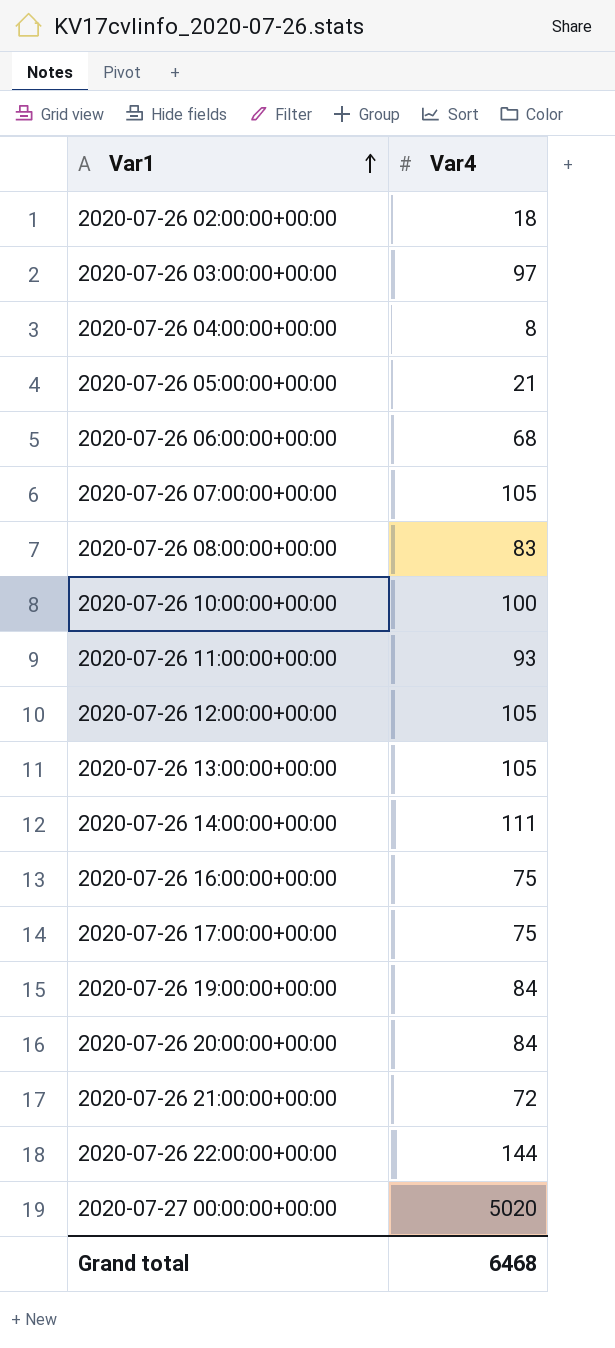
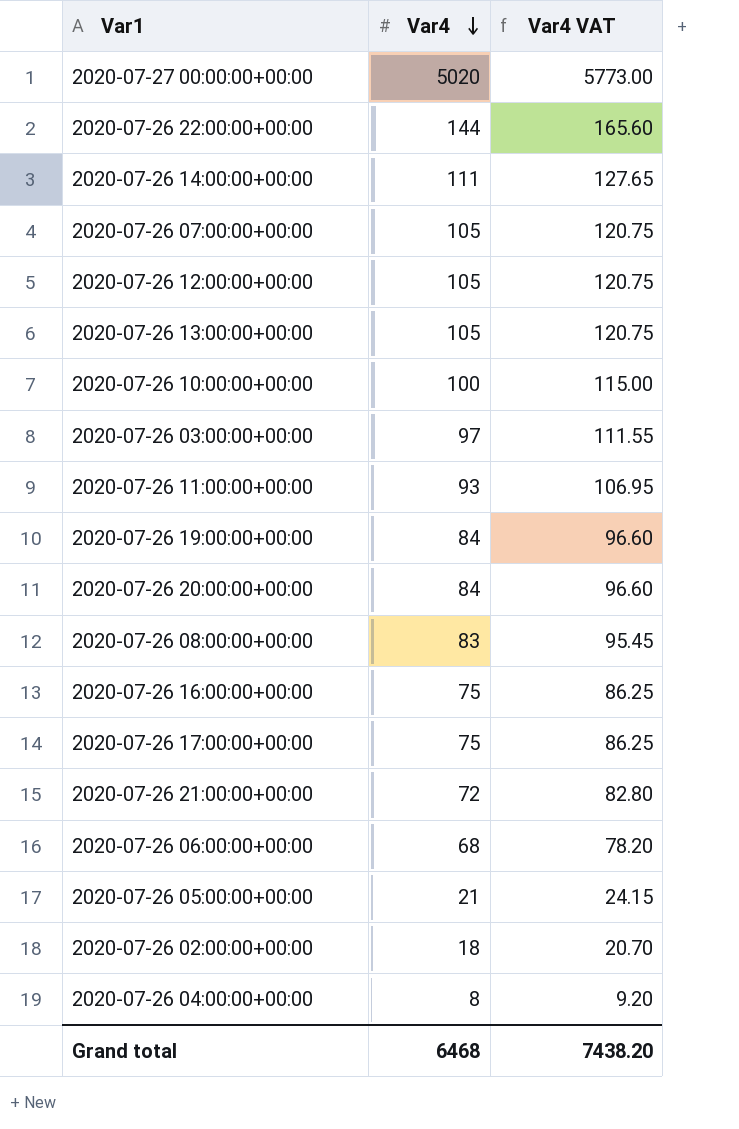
row order: Var1 ascending -> Var4 descending
column Var4 VAT | formula: none -> [Var4] * 1.15

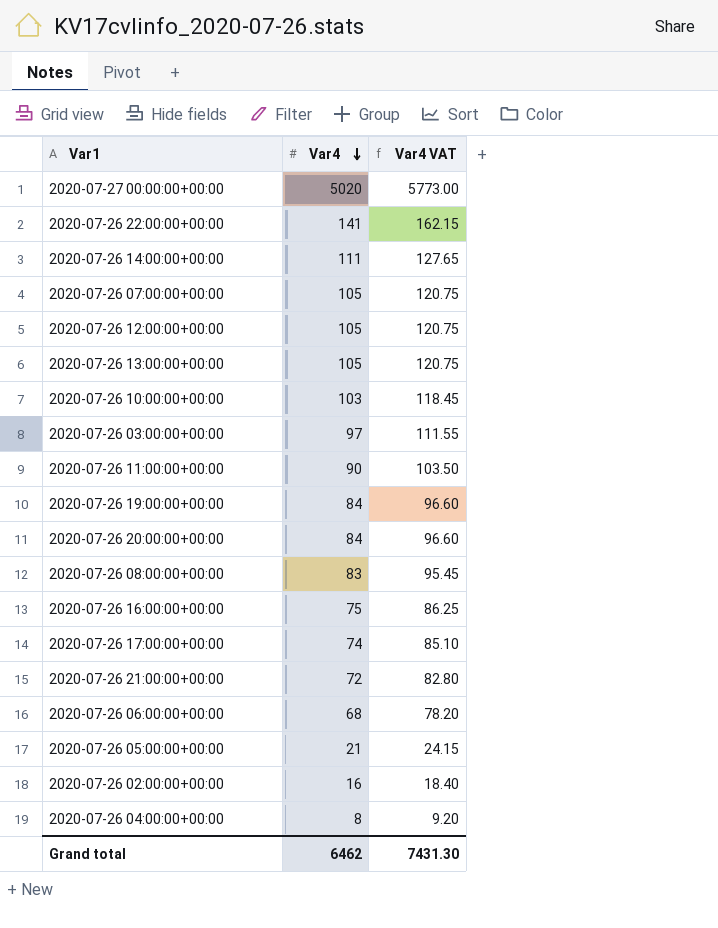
2020-07-26 22:00:00+00:00 | Var4: 144 -> 141
2020-07-26 22:00:00+00:00 | Var4 VAT: 165.60 -> 162.15
2020-07-26 10:00:00+00:00 | Var4: 100 -> 103
2020-07-26 10:00:00+00:00 | Var4 VAT: 115.00 -> 118.45
2020-07-26 11:00:00+00:00 | Var4: 93 -> 90
2020-07-26 11:00:00+00:00 | Var4 VAT: 106.95 -> 103.50
2020-07-26 17:00:00+00:00 | Var4: 75 -> 74
2020-07-26 17:00:00+00:00 | Var4 VAT: 86.25 -> 85.10
2020-07-26 02:00:00+00:00 | Var4: 18 -> 16
2020-07-26 02:00:00+00:00 | Var4 VAT: 20.70 -> 18.40
Grand total | Var4: 6468 -> 6462
Grand total | Var4 VAT: 7438.20 -> 7431.30

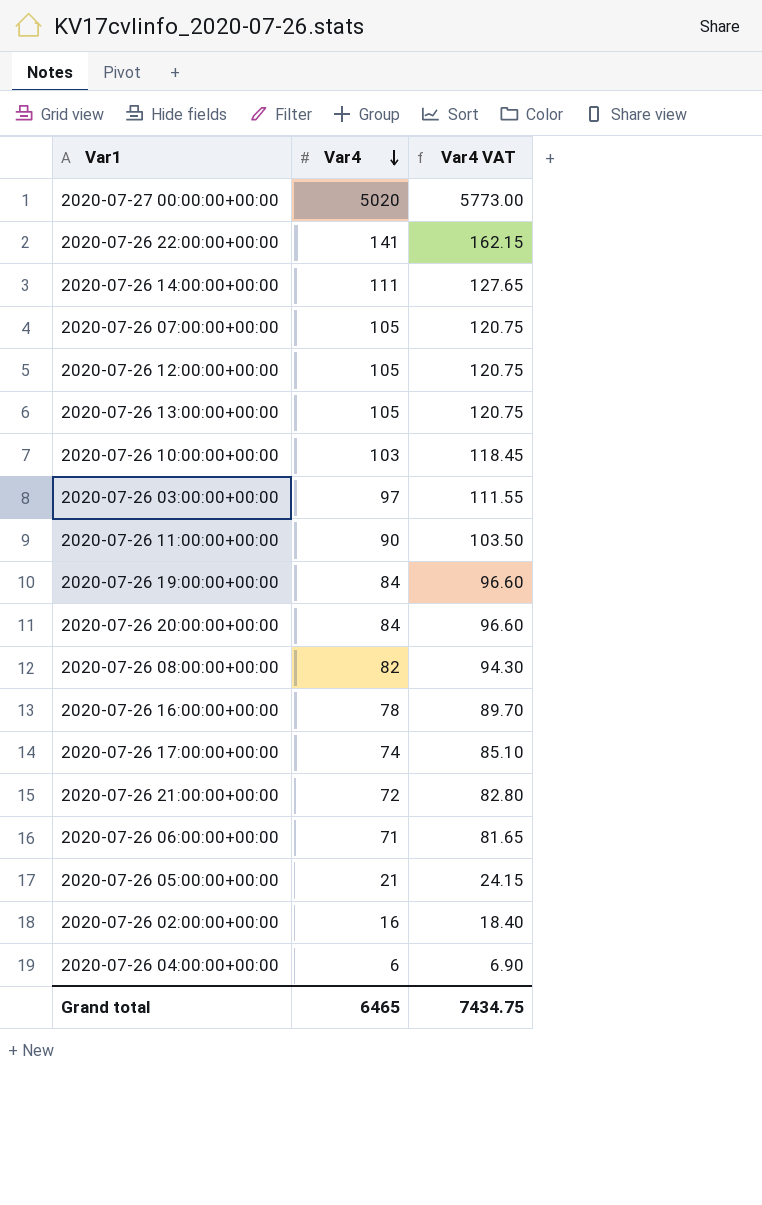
2020-07-26 08:00:00+00:00 | Var4: 83 -> 82
2020-07-26 08:00:00+00:00 | Var4 VAT: 95.45 -> 94.30
2020-07-26 16:00:00+00:00 | Var4: 75 -> 78
2020-07-26 16:00:00+00:00 | Var4 VAT: 86.25 -> 89.70
2020-07-26 06:00:00+00:00 | Var4: 68 -> 71
2020-07-26 06:00:00+00:00 | Var4 VAT: 78.20 -> 81.65
2020-07-26 04:00:00+00:00 | Var4: 8 -> 6
2020-07-26 04:00:00+00:00 | Var4 VAT: 9.20 -> 6.90
Grand total | Var4: 6462 -> 6465
Grand total | Var4 VAT: 7431.30 -> 7434.75

